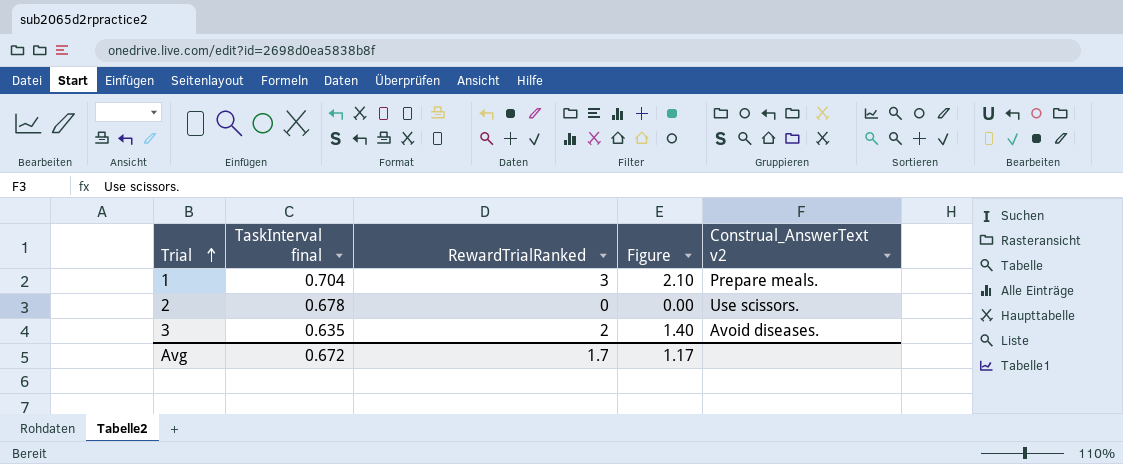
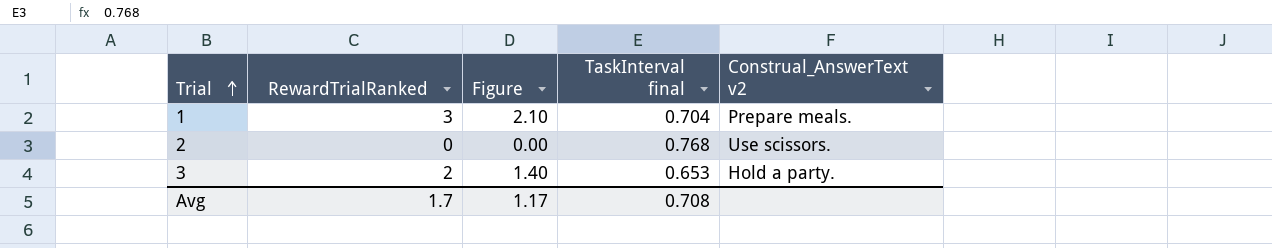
column TaskInterval final | position: 2 -> 4
2 | TaskInterval final: 0.678 -> 0.768
3 | TaskInterval final: 0.635 -> 0.653
3 | Construal_AnswerText v2: Avoid diseases. -> Hold a party.
Avg | TaskInterval final: 0.672 -> 0.708

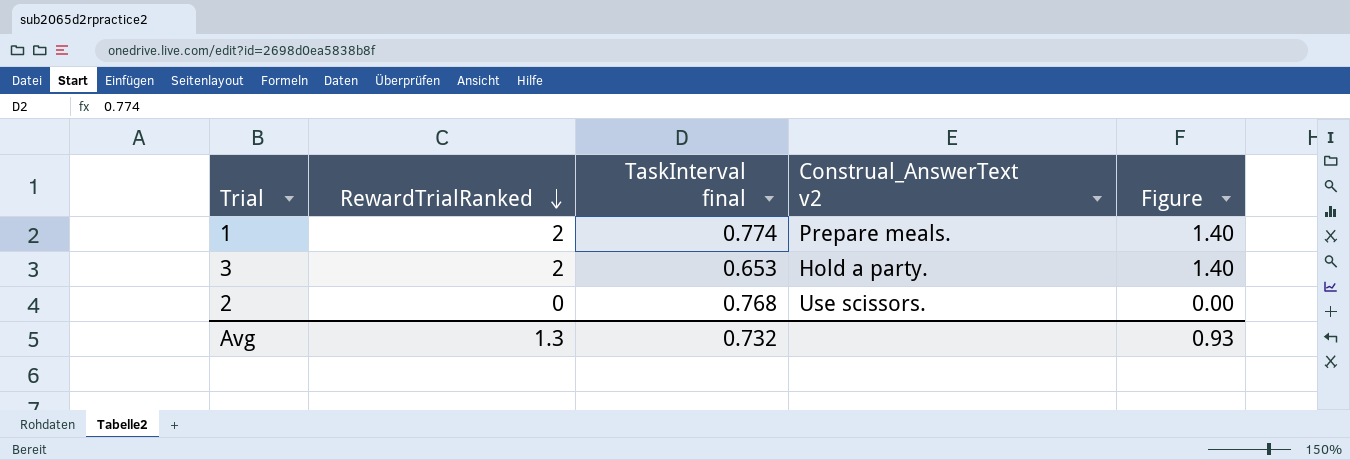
row order: Trial ascending -> RewardTrialRanked descending
column Figure | position: 3 -> 5
1 | RewardTrialRanked: 3 -> 2
1 | TaskInterval final: 0.704 -> 0.774
1 | Figure: 2.10 -> 1.40
Avg | RewardTrialRanked: 1.7 -> 1.3
Avg | TaskInterval final: 0.708 -> 0.732
Avg | Figure: 1.17 -> 0.93

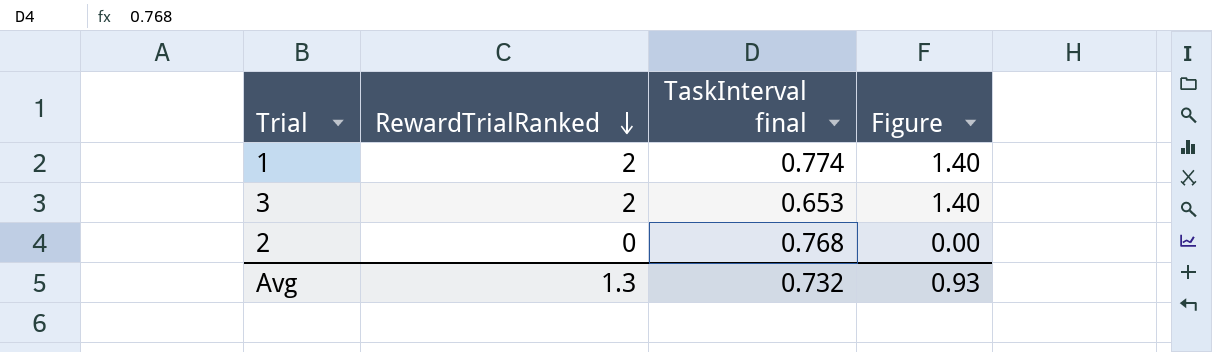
column Construal_AnswerText v2 | position: 4 -> none

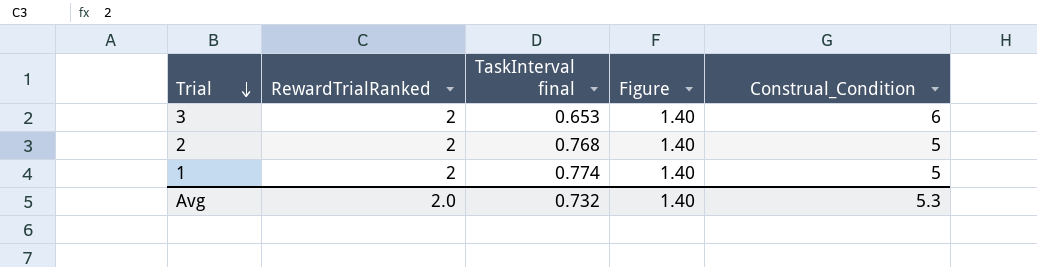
row order: RewardTrialRanked descending -> Trial descending
column Construal_Condition | position: none -> 5
2 | RewardTrialRanked: 0 -> 2
2 | Figure: 0.00 -> 1.40
Avg | RewardTrialRanked: 1.3 -> 2.0
Avg | Figure: 0.93 -> 1.40

